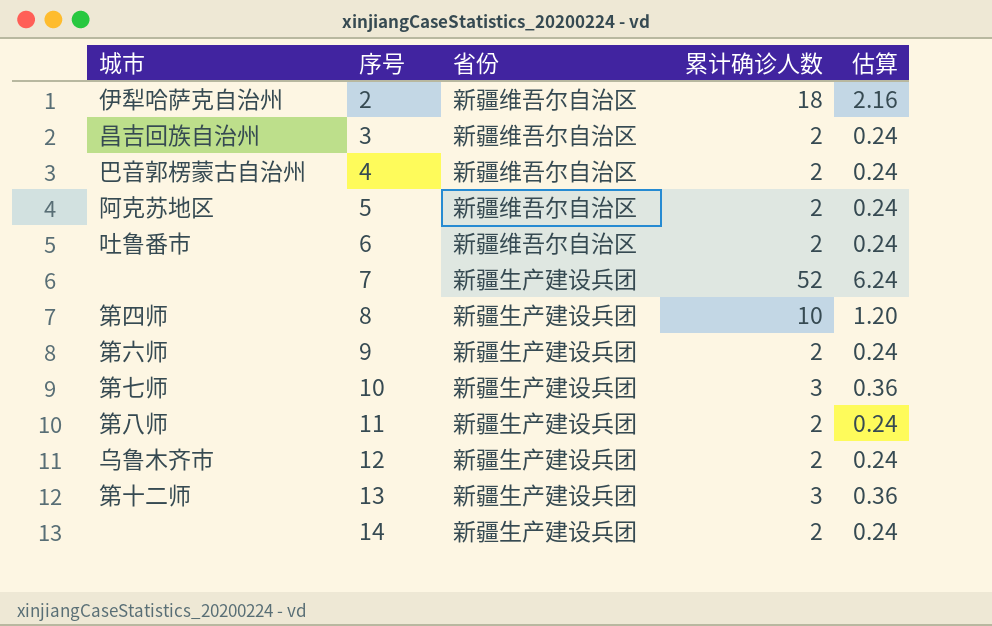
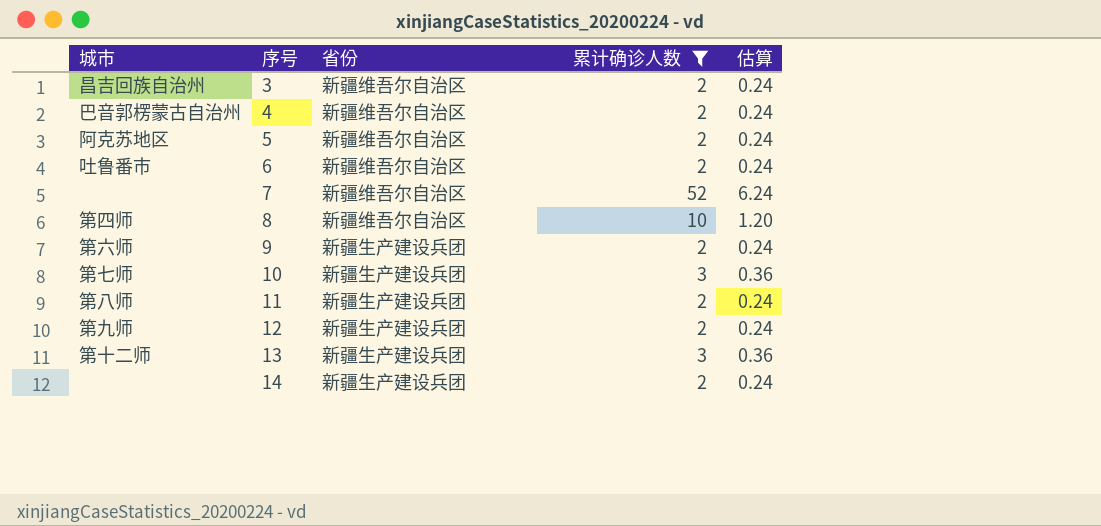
filter: none -> 累计确诊人数 != 18
7 | 省份: 新疆生产建设兵团 -> 新疆维吾尔自治区
8 | 省份: 新疆生产建设兵团 -> 新疆维吾尔自治区
12 | 城市: 乌鲁木齐市 -> 第九师

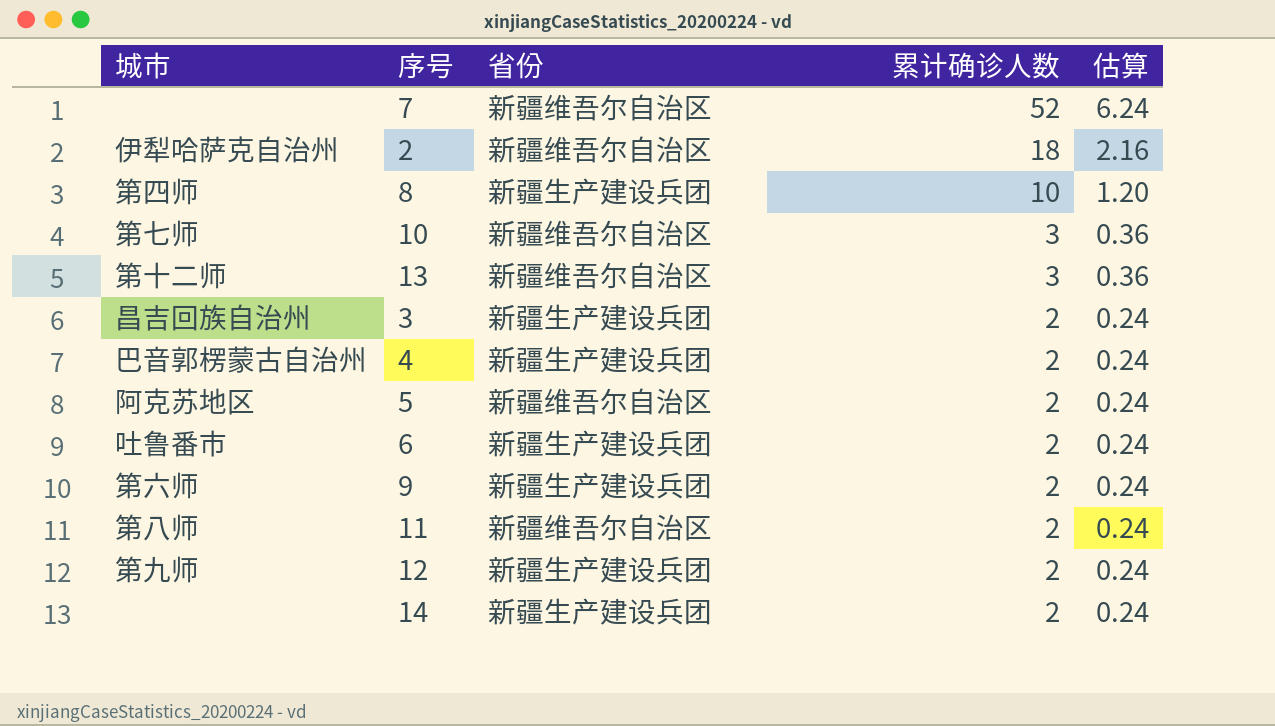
filter: 累计确诊人数 != 18 -> none
row order: 序号 ascending -> 累计确诊人数 descending
8 | 省份: 新疆维吾尔自治区 -> 新疆生产建设兵团
10 | 省份: 新疆生产建设兵团 -> 新疆维吾尔自治区
13 | 省份: 新疆生产建设兵团 -> 新疆维吾尔自治区
3 | 省份: 新疆维吾尔自治区 -> 新疆生产建设兵团
4 | 省份: 新疆维吾尔自治区 -> 新疆生产建设兵团
6 | 省份: 新疆维吾尔自治区 -> 新疆生产建设兵团
11 | 省份: 新疆生产建设兵团 -> 新疆维吾尔自治区

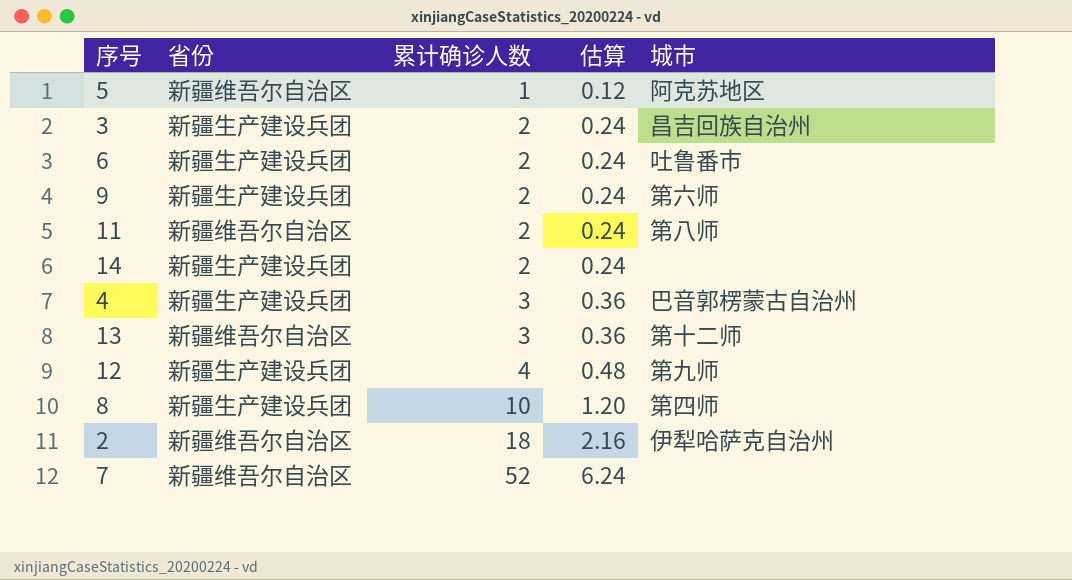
row order: 累计确诊人数 descending -> 累计确诊人数 ascending
column 城市 | position: 1 -> 5
row 10: 第七师 | 新疆维吾尔自治区 | 3 | 0.36 -> none
5 | 累计确诊人数: 2 -> 1
5 | 估算: 0.24 -> 0.12
4 | 累计确诊人数: 2 -> 3
4 | 估算: 0.24 -> 0.36
12 | 累计确诊人数: 2 -> 4
12 | 估算: 0.24 -> 0.48

